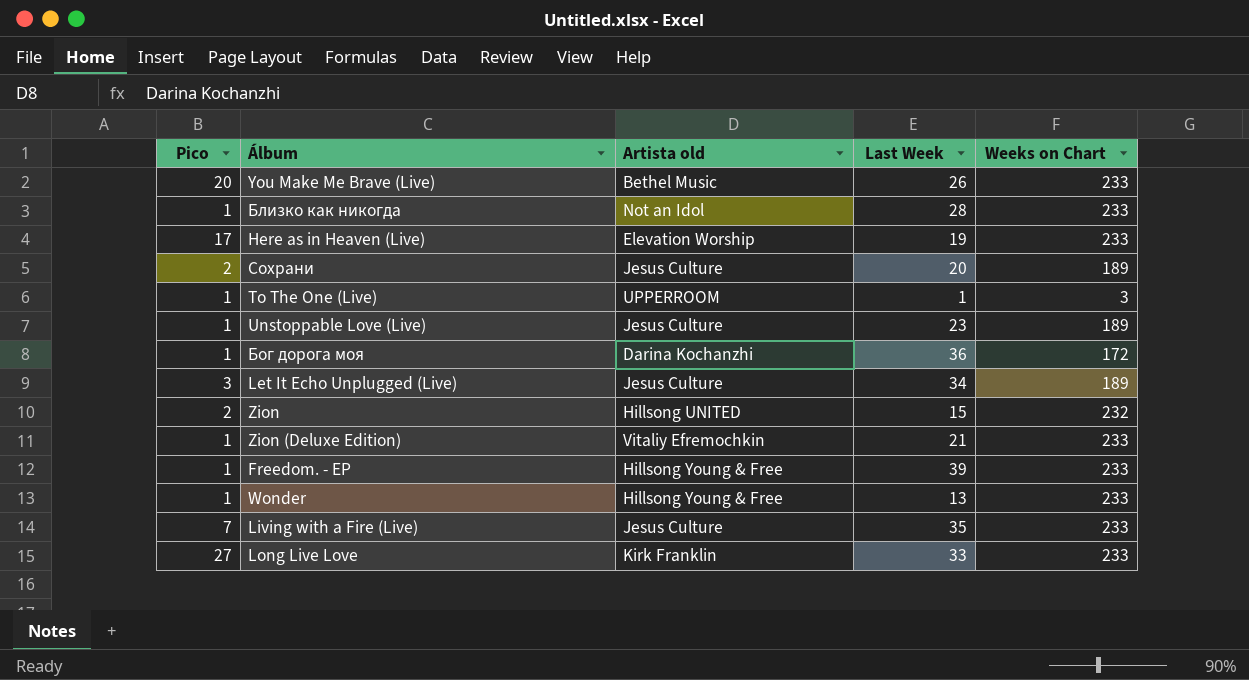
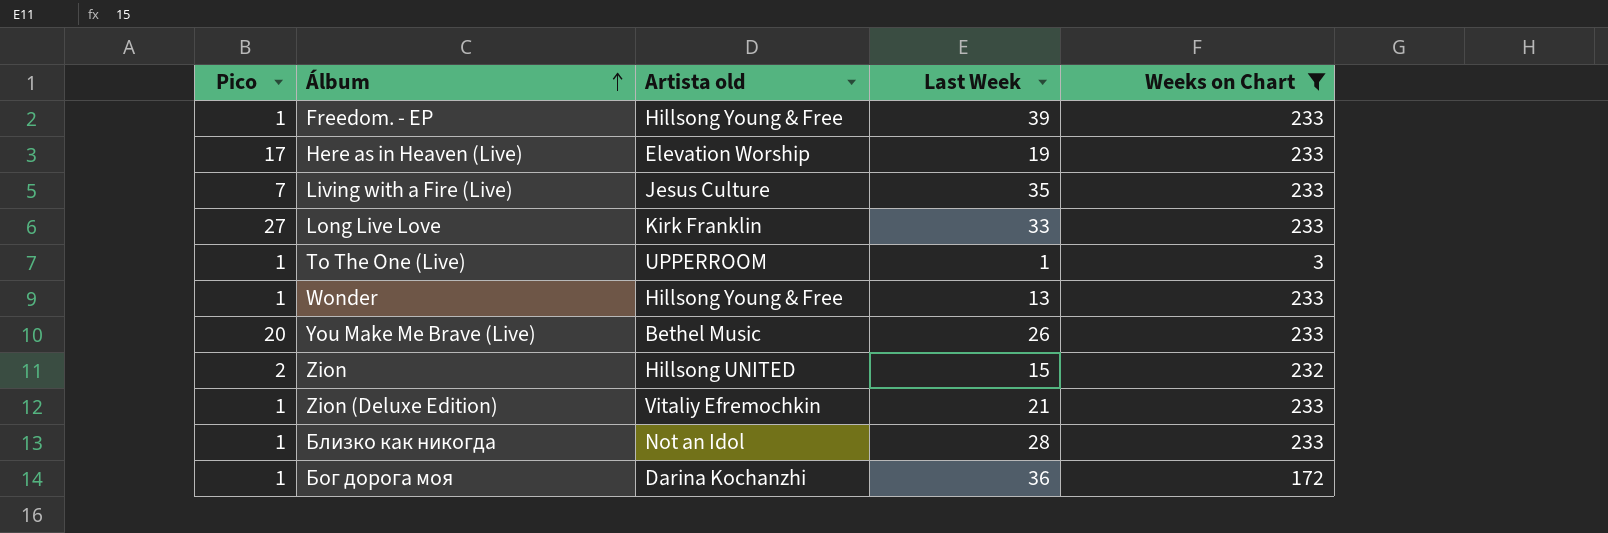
filter: none -> Weeks on Chart != 189
row order: none -> Álbum ascending

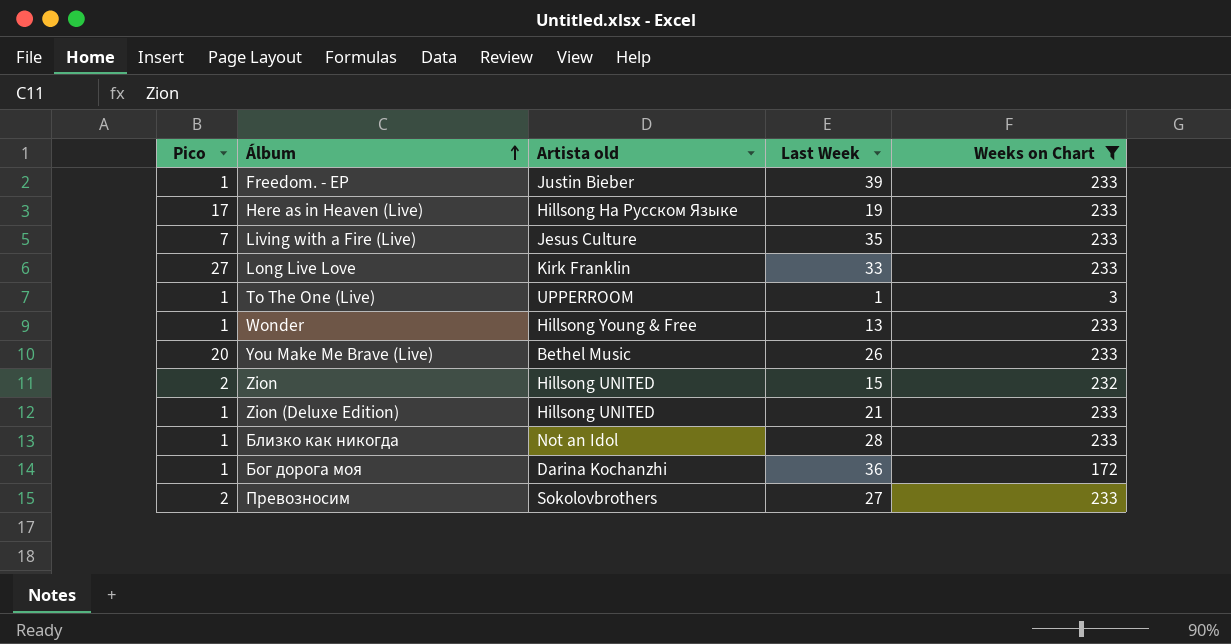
Freedom. - EP | Artista old: Hillsong Young & Free -> Justin Bieber
Here as in Heaven (Live) | Artista old: Elevation Worship -> Hillsong На Русском Языке
Zion (Deluxe Edition) | Artista old: Vitaliy Efremochkin -> Hillsong UNITED
row Превозносим: none -> 2 | Sokolovbrothers | 27 | 233

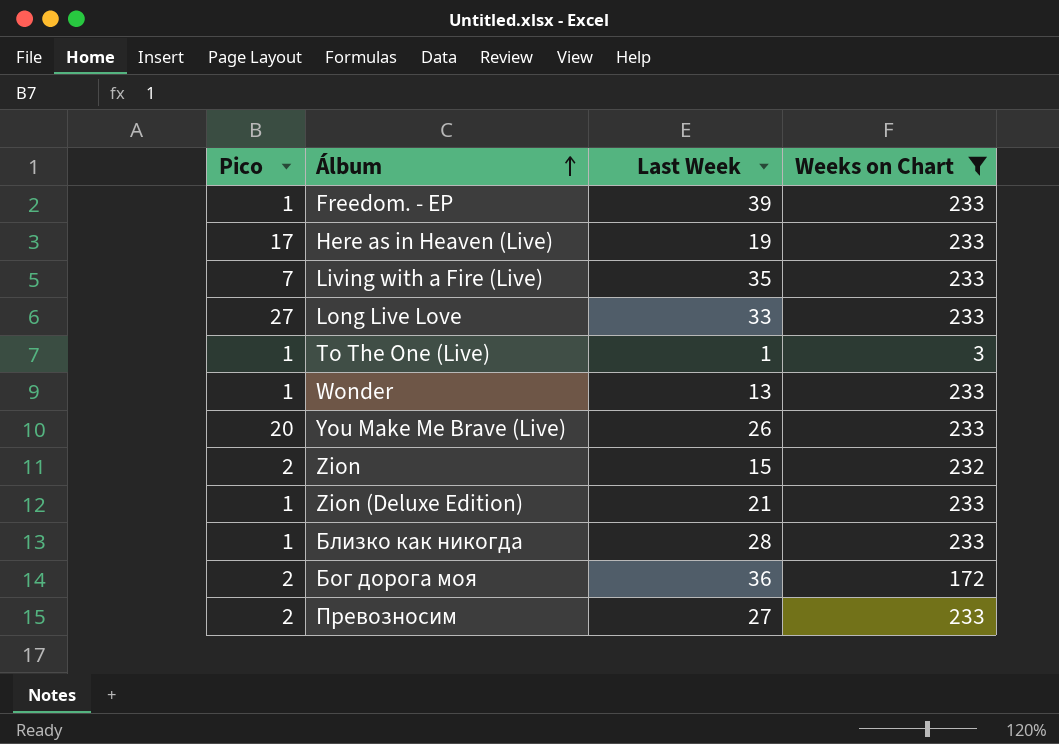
column Artista old | position: 3 -> none
Бог дорога моя | Pico: 1 -> 2

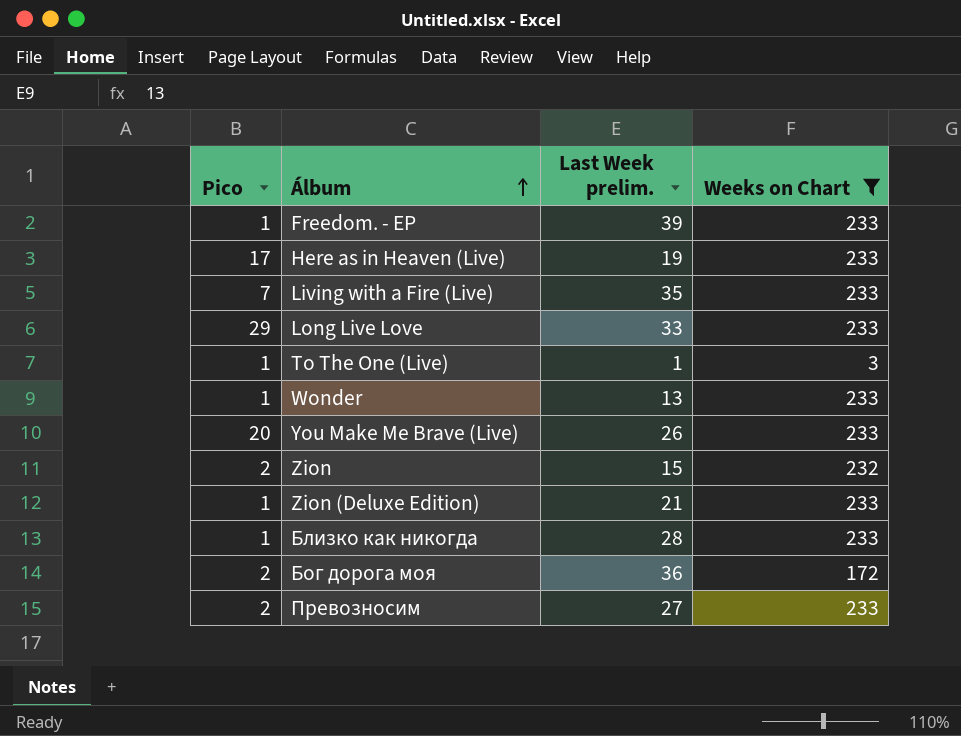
column name: Last Week -> Last Week prelim.
Long Live Love | Pico: 27 -> 29

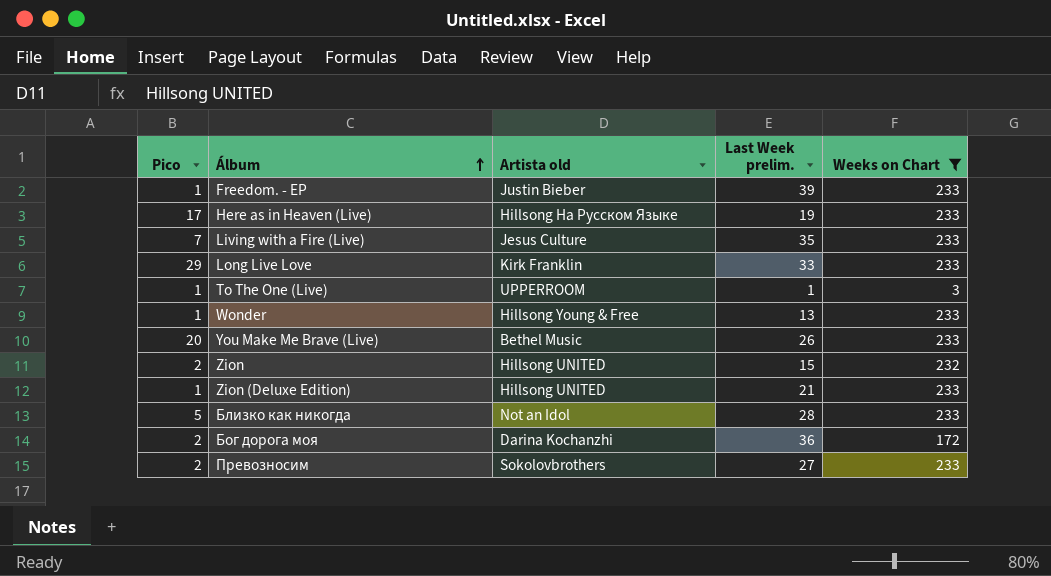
column Artista old | position: none -> 3
Близко как никогда | Pico: 1 -> 5

